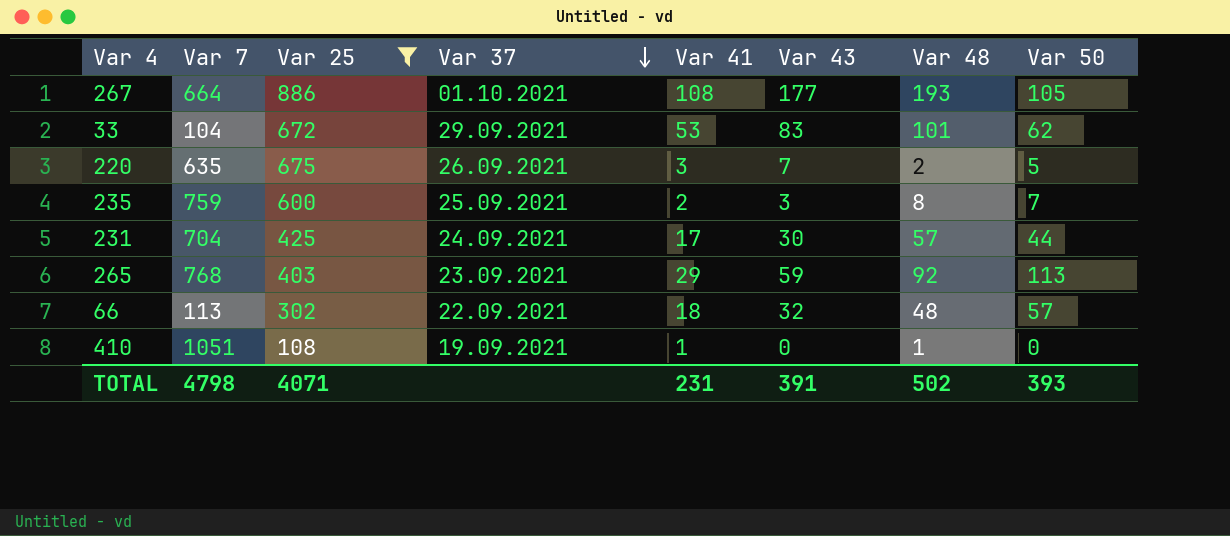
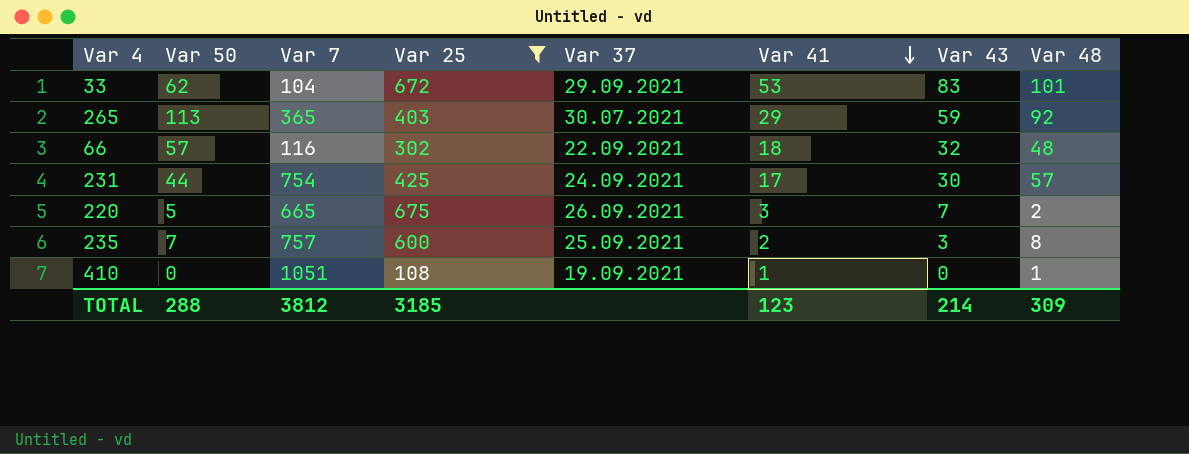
row order: Var 37 descending -> Var 41 descending
column Var 50 | position: 8 -> 2
row 267: 664 | 886 | 01.10.2021 | 108 | 177 | 193 | 105 -> none
265 | Var 7: 768 -> 365
265 | Var 37: 23.09.2021 -> 30.07.2021
66 | Var 7: 113 -> 116
231 | Var 7: 704 -> 754
220 | Var 7: 635 -> 665
235 | Var 7: 759 -> 757
TOTAL | Var 50: 393 -> 288
TOTAL | Var 7: 4798 -> 3812
TOTAL | Var 25: 4071 -> 3185
TOTAL | Var 41: 231 -> 123
TOTAL | Var 43: 391 -> 214
TOTAL | Var 48: 502 -> 309

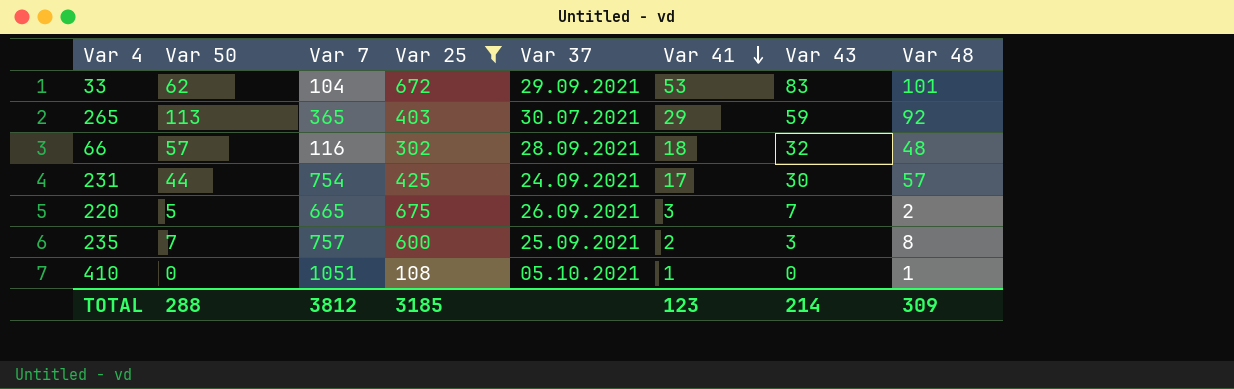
66 | Var 37: 22.09.2021 -> 28.09.2021
410 | Var 37: 19.09.2021 -> 05.10.2021

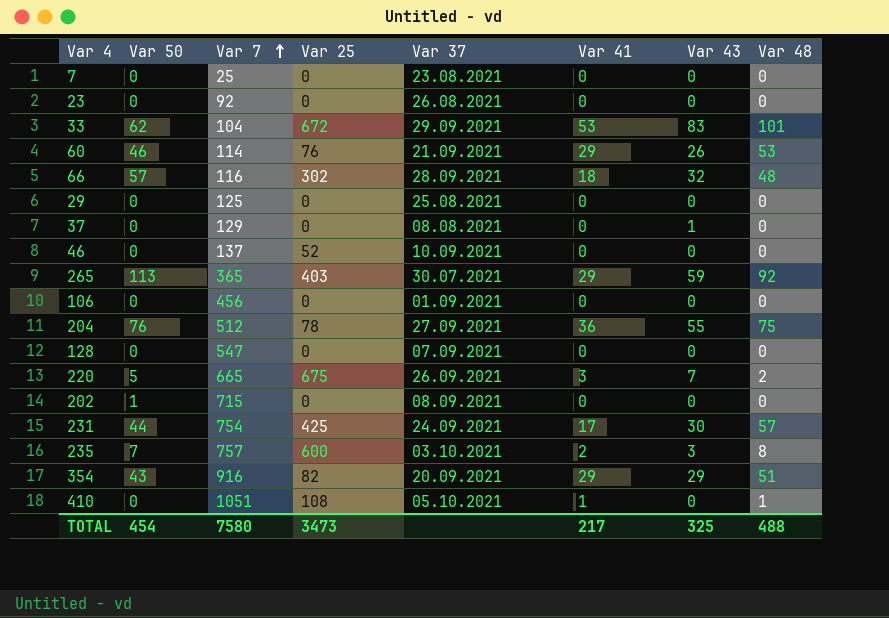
filter: Var 25 >= 108 -> none
row order: Var 41 descending -> Var 7 ascending
235 | Var 37: 25.09.2021 -> 03.10.2021
TOTAL | Var 50: 288 -> 454
TOTAL | Var 7: 3812 -> 7580
TOTAL | Var 25: 3185 -> 3473
TOTAL | Var 41: 123 -> 217
TOTAL | Var 43: 214 -> 325
TOTAL | Var 48: 309 -> 488

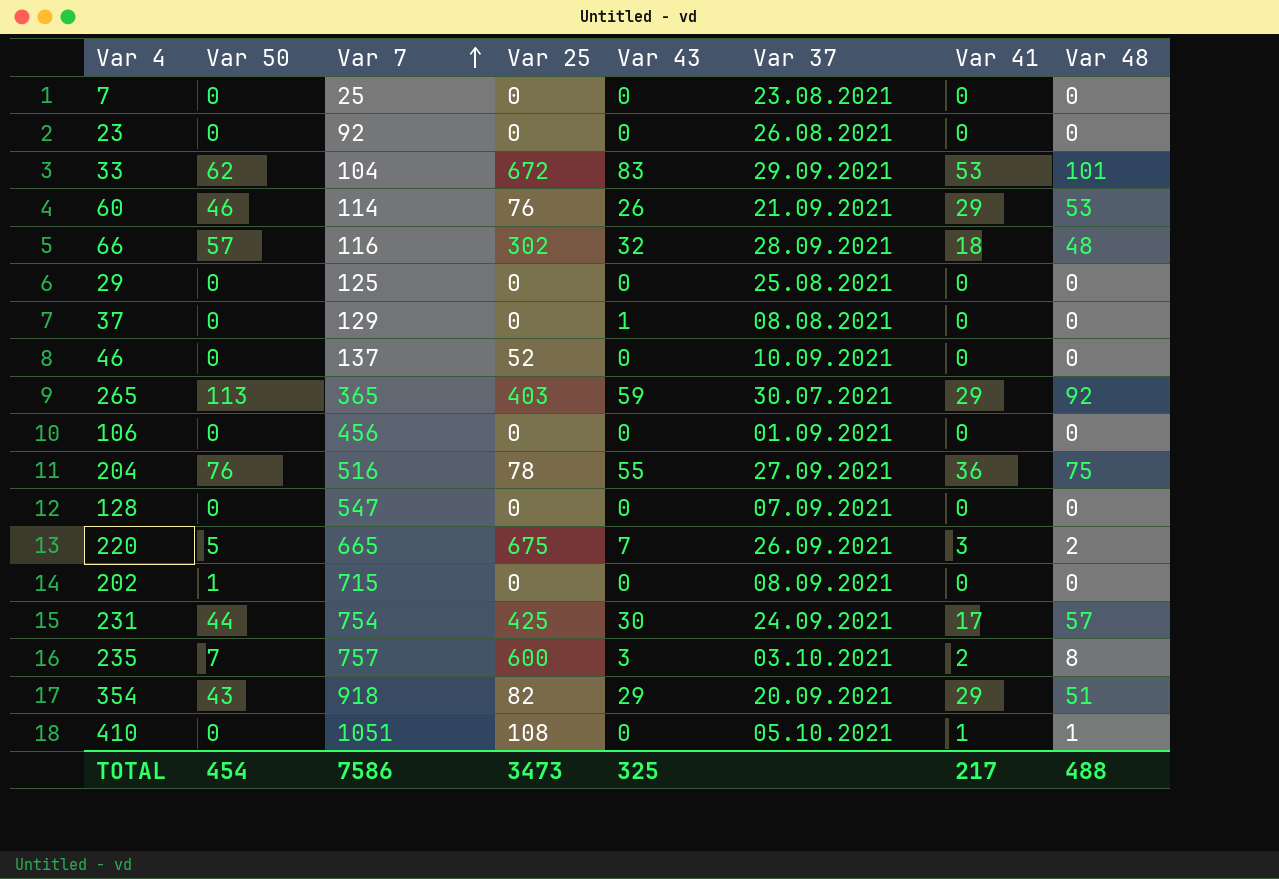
column Var 43 | position: 7 -> 5
204 | Var 7: 512 -> 516
354 | Var 7: 916 -> 918
TOTAL | Var 7: 7580 -> 7586

